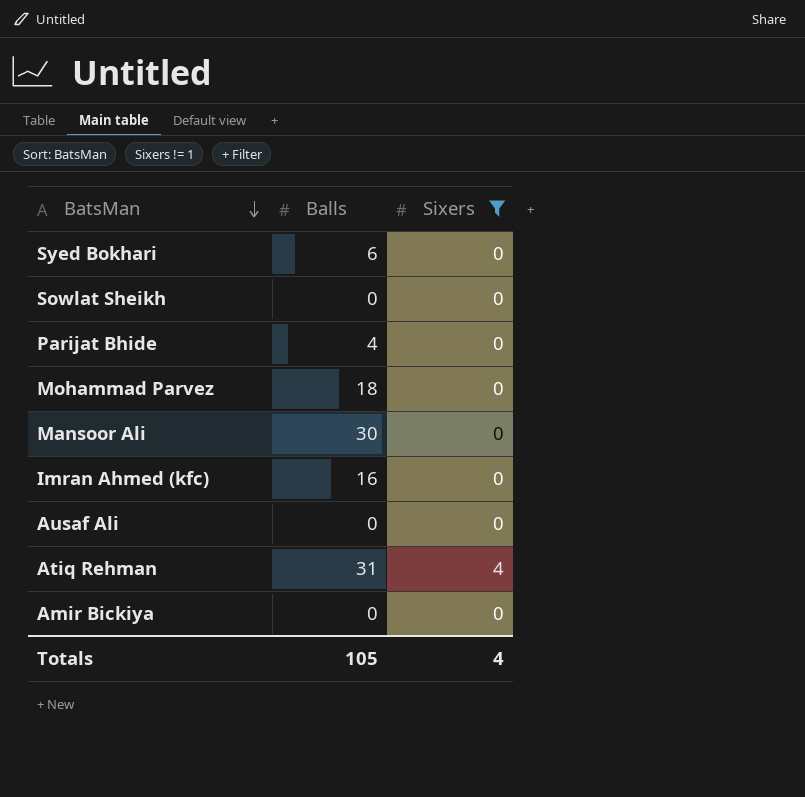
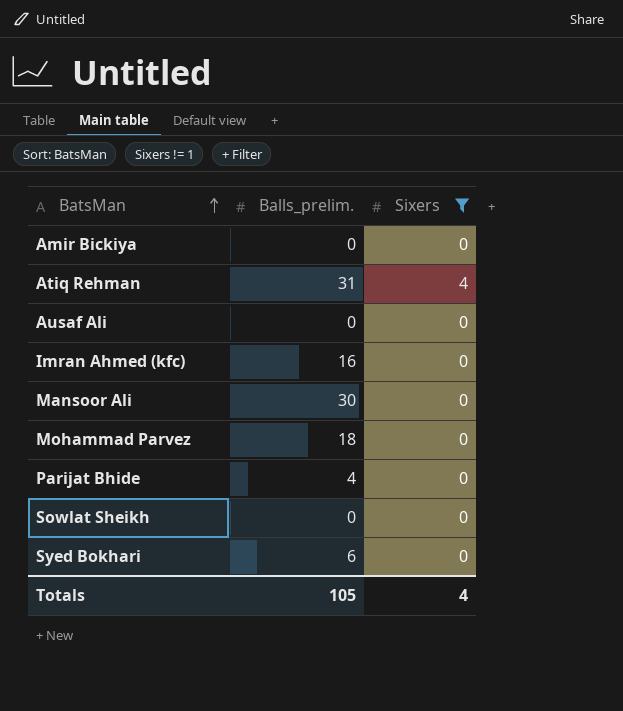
row order: BatsMan descending -> BatsMan ascending
column name: Balls -> Balls_prelim.

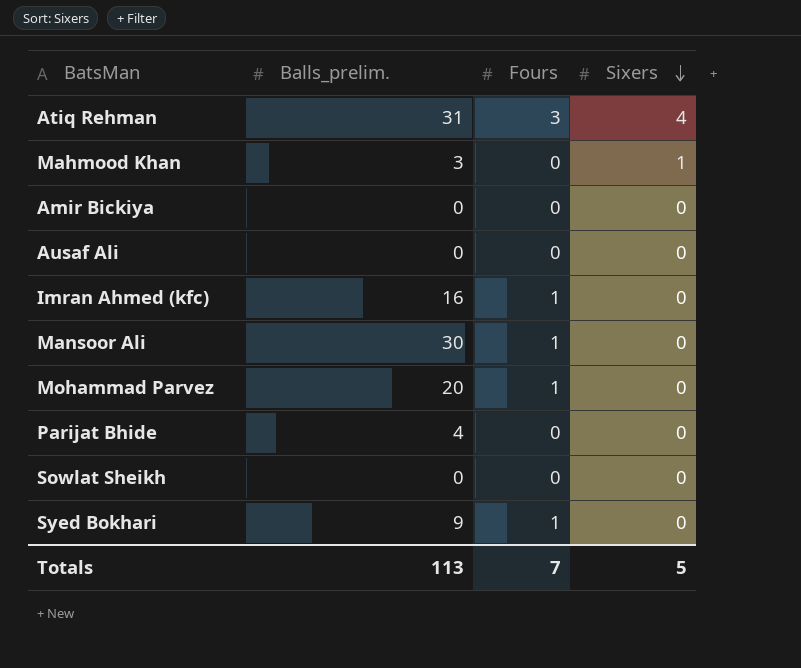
filter: Sixers != 1 -> none
row order: BatsMan ascending -> Sixers descending
column Fours | position: none -> 3
Mohammad Parvez | Balls_prelim.: 18 -> 20
Syed Bokhari | Balls_prelim.: 6 -> 9
Totals | Balls_prelim.: 105 -> 113
Totals | Sixers: 4 -> 5

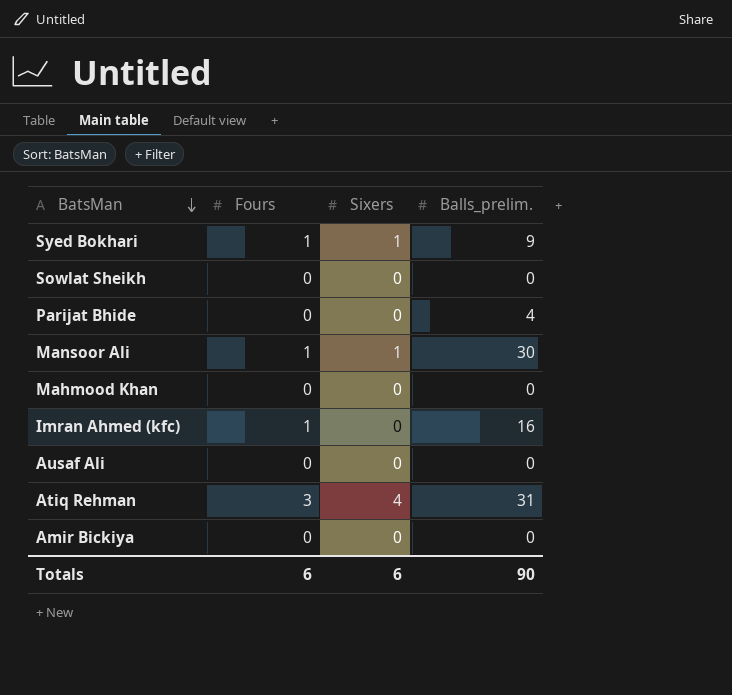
row order: Sixers descending -> BatsMan descending
column Balls_prelim. | position: 2 -> 4
row Mohammad Parvez: 20 | 1 | 0 -> none
Syed Bokhari | Sixers: 0 -> 1
Mansoor Ali | Sixers: 0 -> 1
Mahmood Khan | Sixers: 1 -> 0
Mahmood Khan | Balls_prelim.: 3 -> 0
Totals | Fours: 7 -> 6
Totals | Sixers: 5 -> 6
Totals | Balls_prelim.: 113 -> 90

